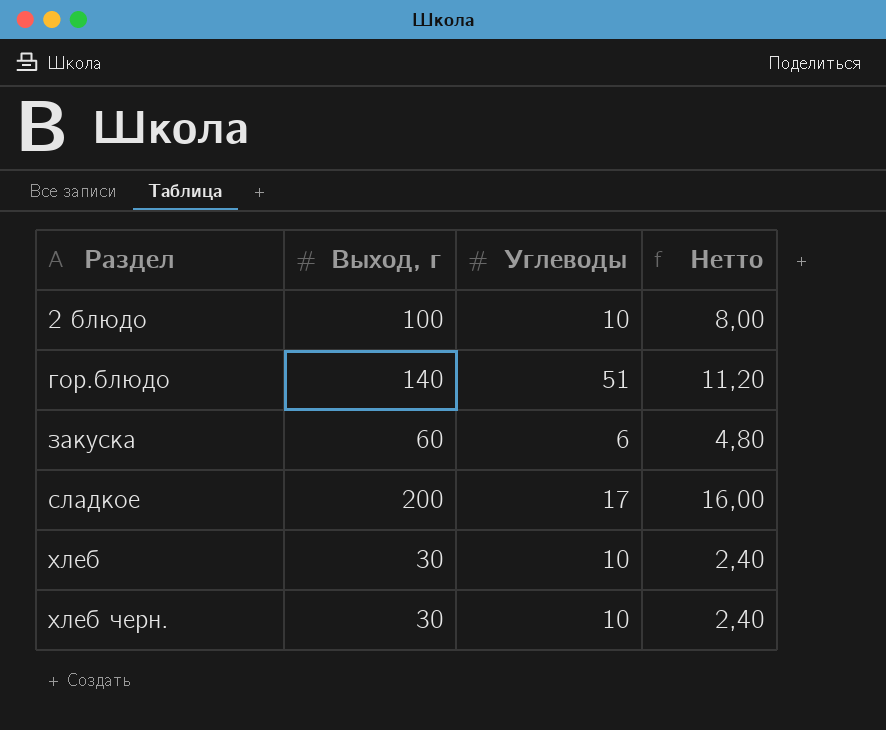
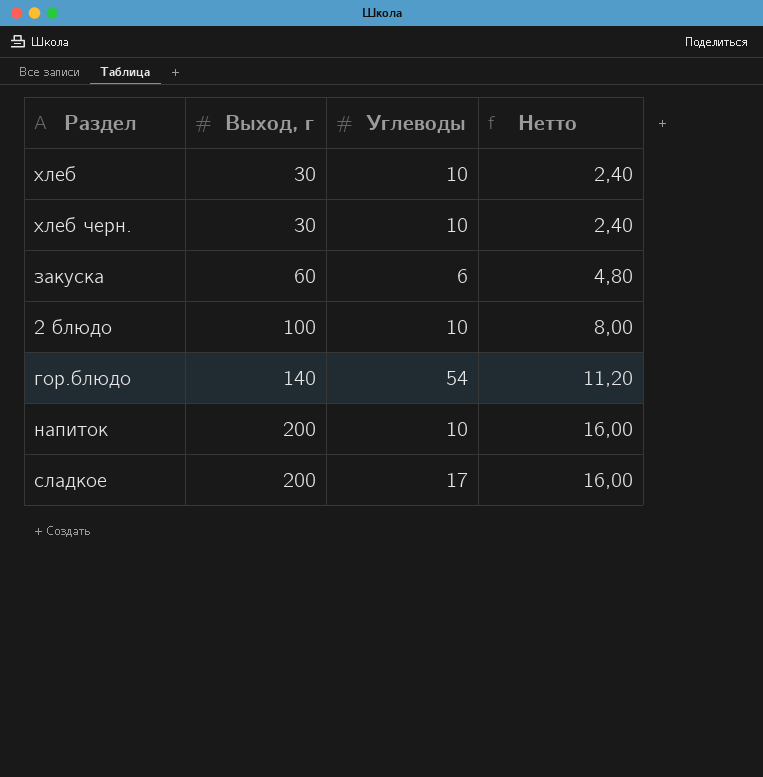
row order: Раздел ascending -> Выход, г ascending
гор.блюдо | Углеводы: 51 -> 54
row напиток: none -> 200 | 10 | 16,00

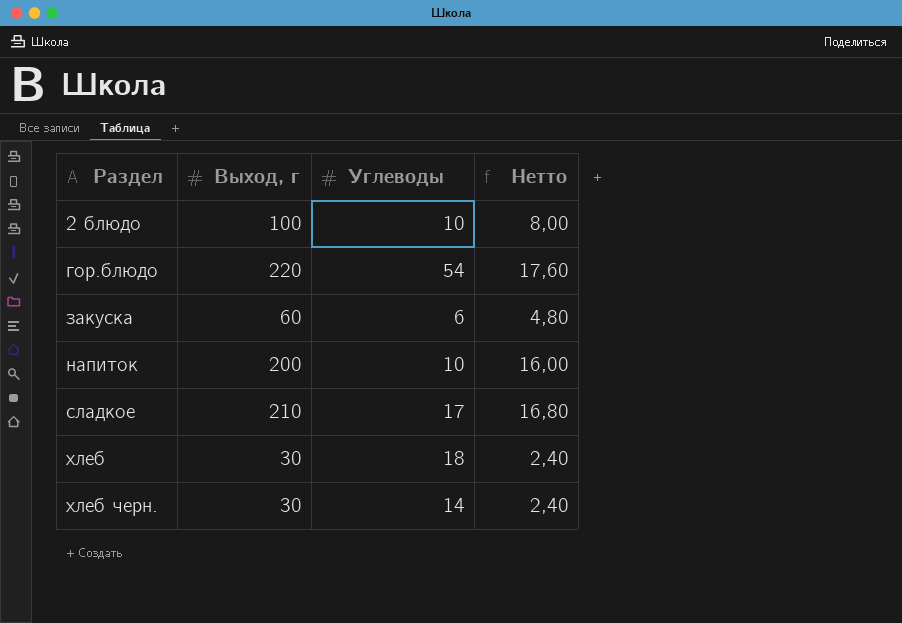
row order: Выход, г ascending -> Раздел ascending
гор.блюдо | Выход, г: 140 -> 220
гор.блюдо | Нетто: 11,20 -> 17,60
сладкое | Выход, г: 200 -> 210
сладкое | Нетто: 16,00 -> 16,80
хлеб | Углеводы: 10 -> 18
хлеб черн. | Углеводы: 10 -> 14

